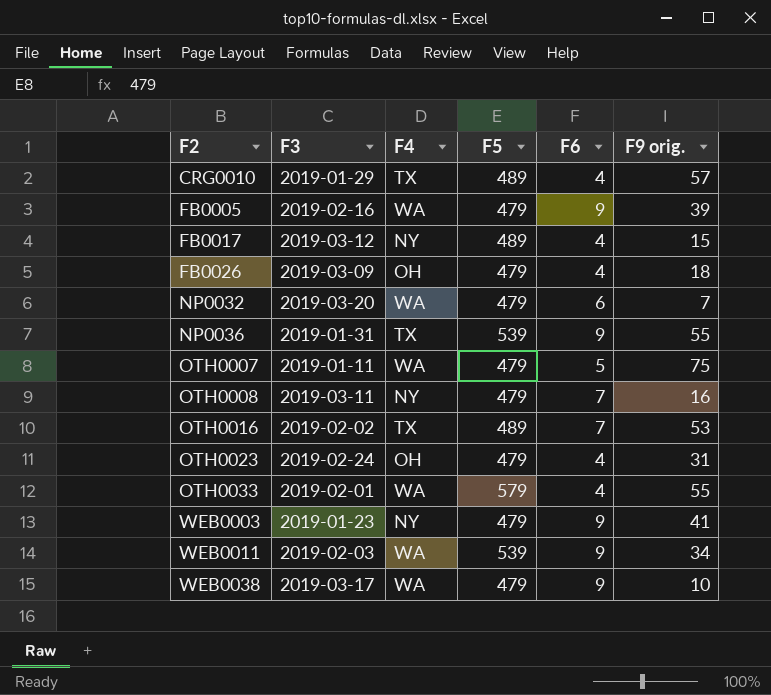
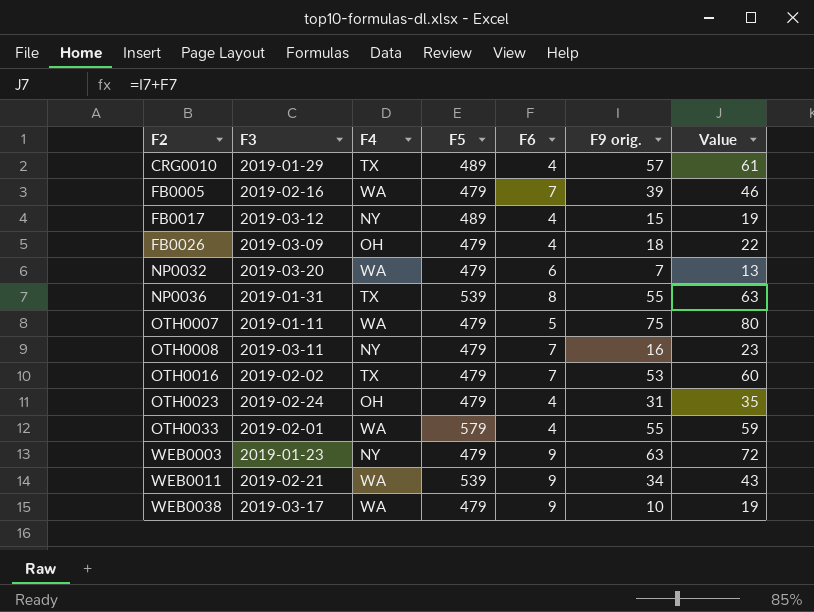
column Value | formula: none -> [F6] + [F9 orig.]
FB0005 | F6: 9 -> 7
NP0036 | F6: 9 -> 8
OTH0016 | F5: 489 -> 479
WEB0003 | F9 orig.: 41 -> 63
WEB0011 | F3: 2019-02-03 -> 2019-02-21

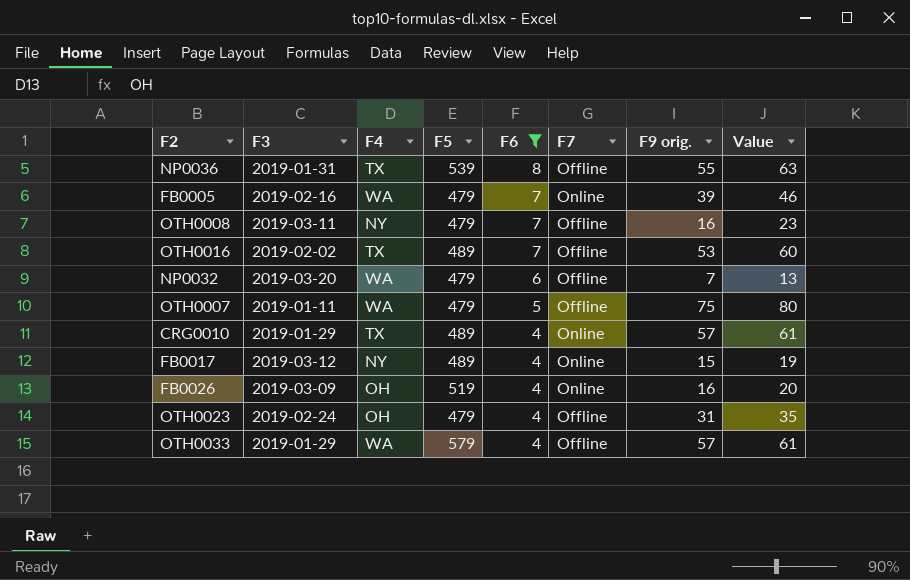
filter: none -> F6 != 9
row order: F2 ascending -> F6 descending
column F7 | position: none -> 6
OTH0016 | F5: 479 -> 489
FB0026 | F5: 479 -> 519
FB0026 | F9 orig.: 18 -> 16
FB0026 | Value: 22 -> 20
OTH0033 | F3: 2019-02-01 -> 2019-01-29
OTH0033 | F9 orig.: 55 -> 57
OTH0033 | Value: 59 -> 61

